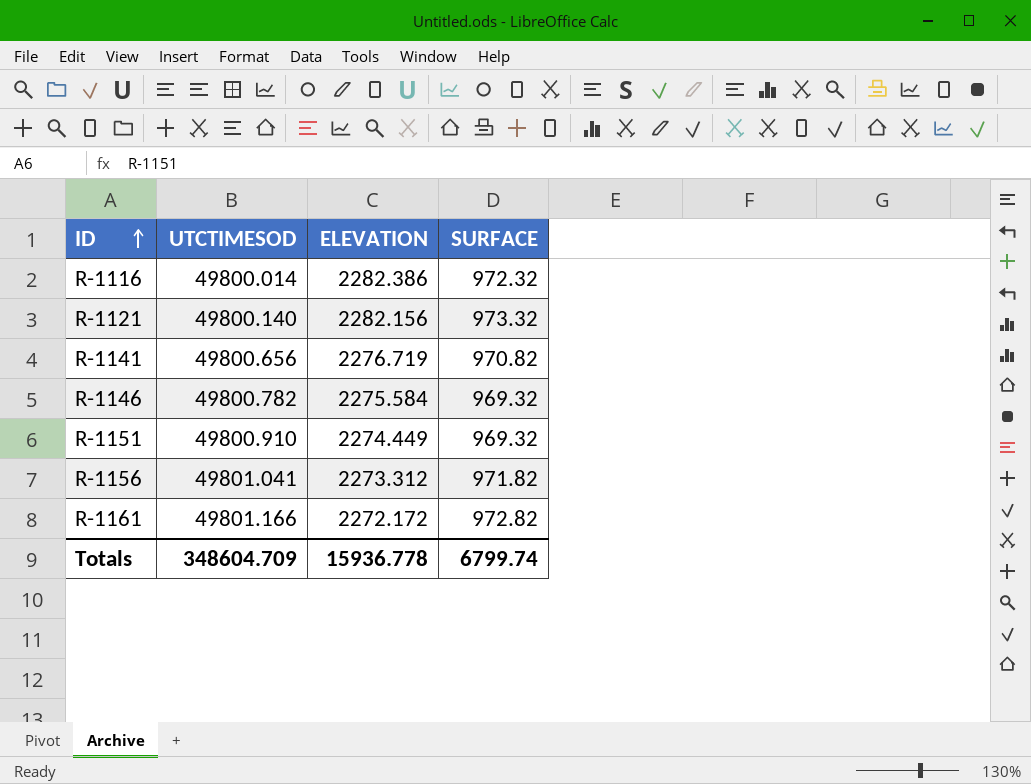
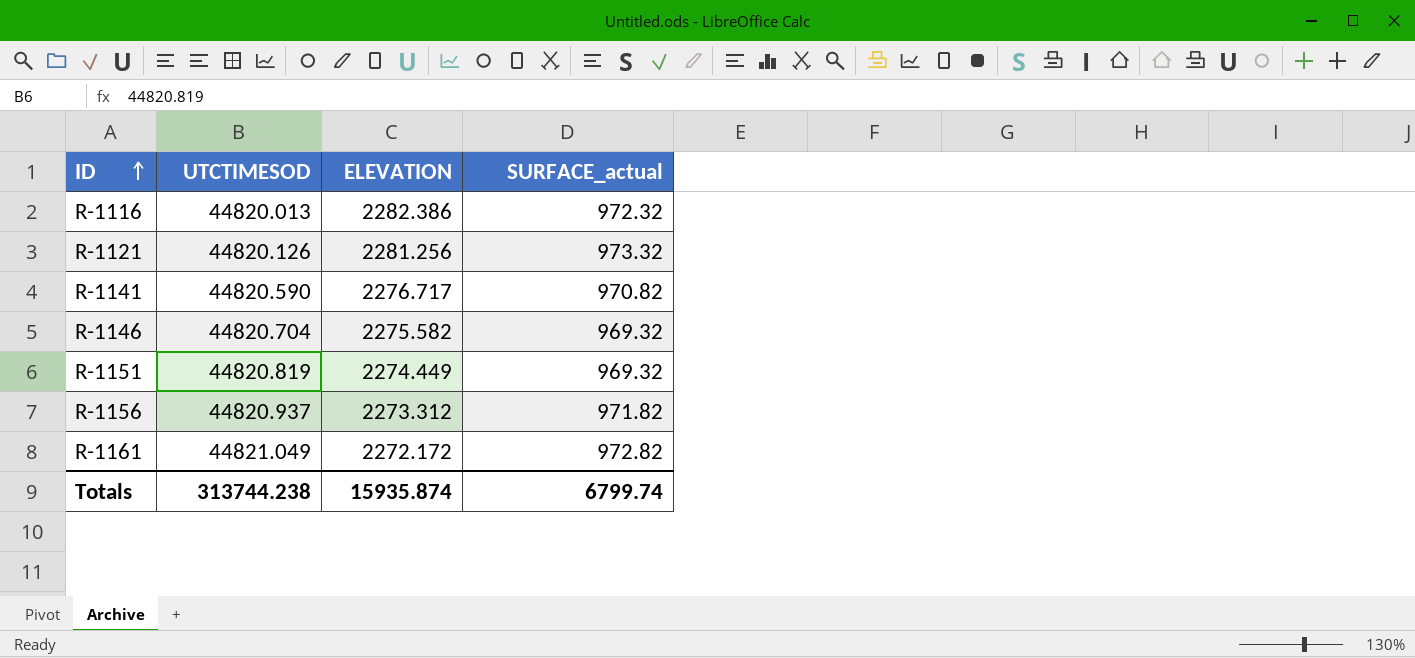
column name: SURFACE -> SURFACE_actual
R-1116 | UTCTIMESOD: 49800.014 -> 44820.013
R-1121 | UTCTIMESOD: 49800.140 -> 44820.126
R-1121 | ELEVATION: 2282.156 -> 2281.256
R-1141 | UTCTIMESOD: 49800.656 -> 44820.590
R-1141 | ELEVATION: 2276.719 -> 2276.717
R-1146 | UTCTIMESOD: 49800.782 -> 44820.704
R-1146 | ELEVATION: 2275.584 -> 2275.582
R-1151 | UTCTIMESOD: 49800.910 -> 44820.819
R-1156 | UTCTIMESOD: 49801.041 -> 44820.937
R-1161 | UTCTIMESOD: 49801.166 -> 44821.049
Totals | UTCTIMESOD: 348604.709 -> 313744.238
Totals | ELEVATION: 15936.778 -> 15935.874

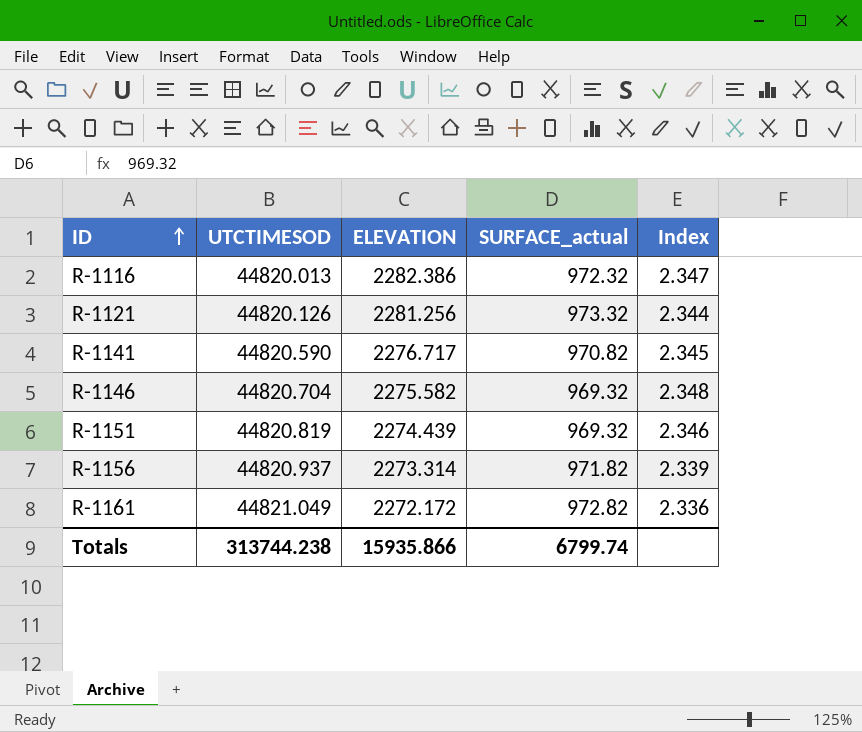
column Index | formula: none -> [ELEVATION] / [SURFACE_actual]
R-1151 | ELEVATION: 2274.449 -> 2274.439
R-1156 | ELEVATION: 2273.312 -> 2273.314
Totals | ELEVATION: 15935.874 -> 15935.866

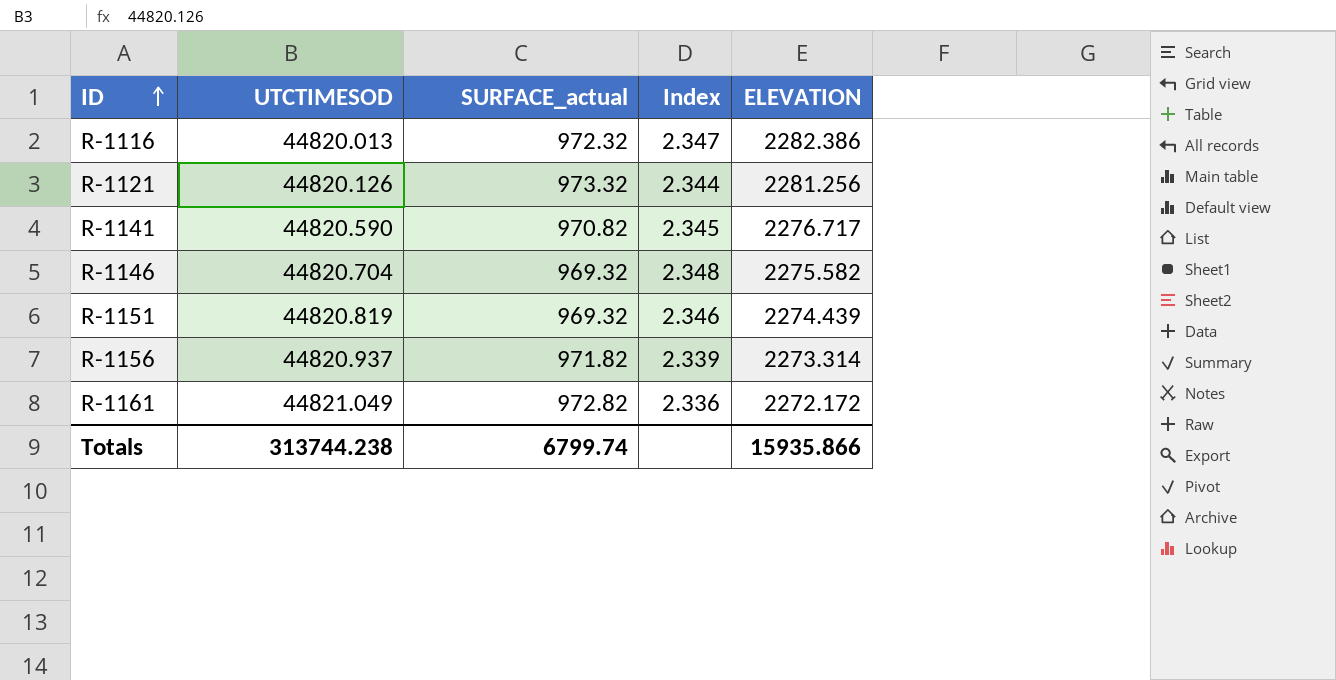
column ELEVATION | position: 3 -> 5

